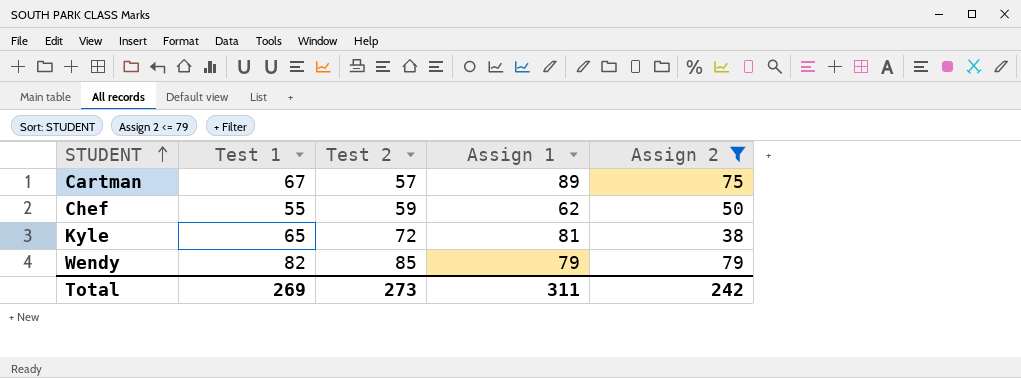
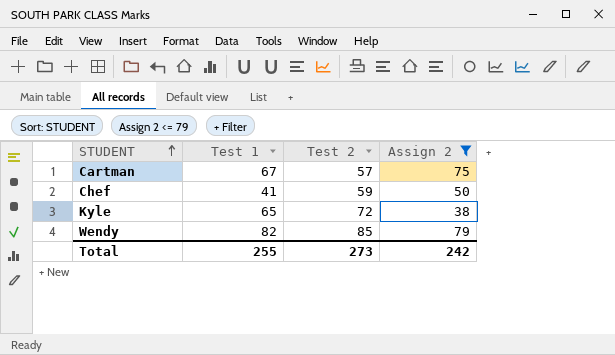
column Assign 1 | position: 4 -> none
Chef | Test 1: 55 -> 41
Total | Test 1: 269 -> 255

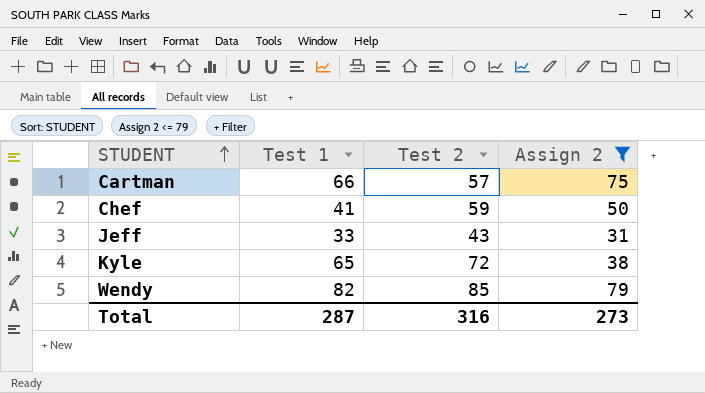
Cartman | Test 1: 67 -> 66
row Jeff: none -> 33 | 43 | 31
Total | Test 1: 255 -> 287
Total | Test 2: 273 -> 316
Total | Assign 2: 242 -> 273

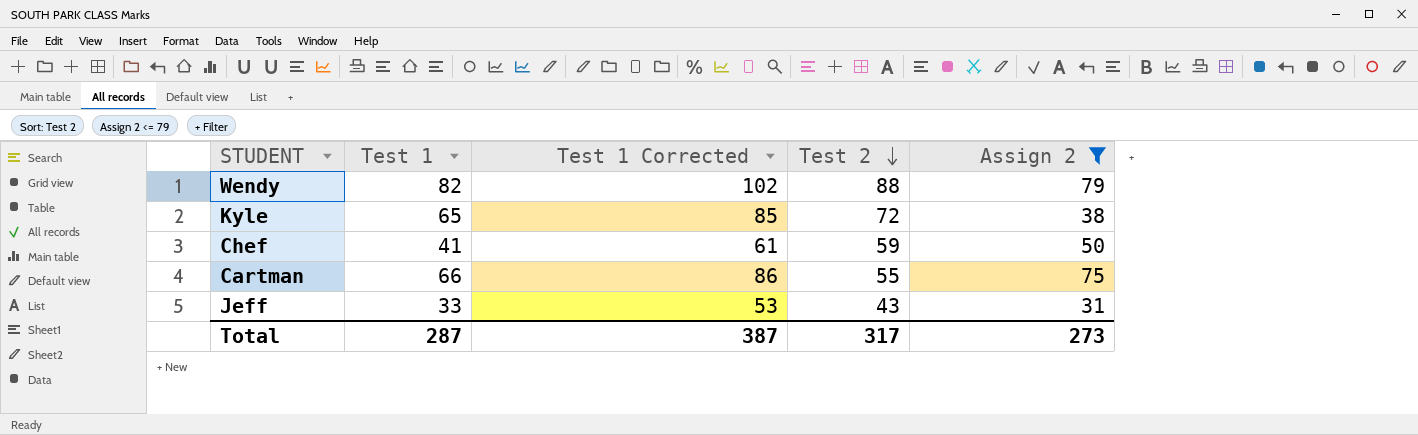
row order: STUDENT ascending -> Test 2 descending
column Test 1 Corrected | formula: none -> [Test 1] + 20
Wendy | Test 2: 85 -> 88
Cartman | Test 2: 57 -> 55
Total | Test 2: 316 -> 317

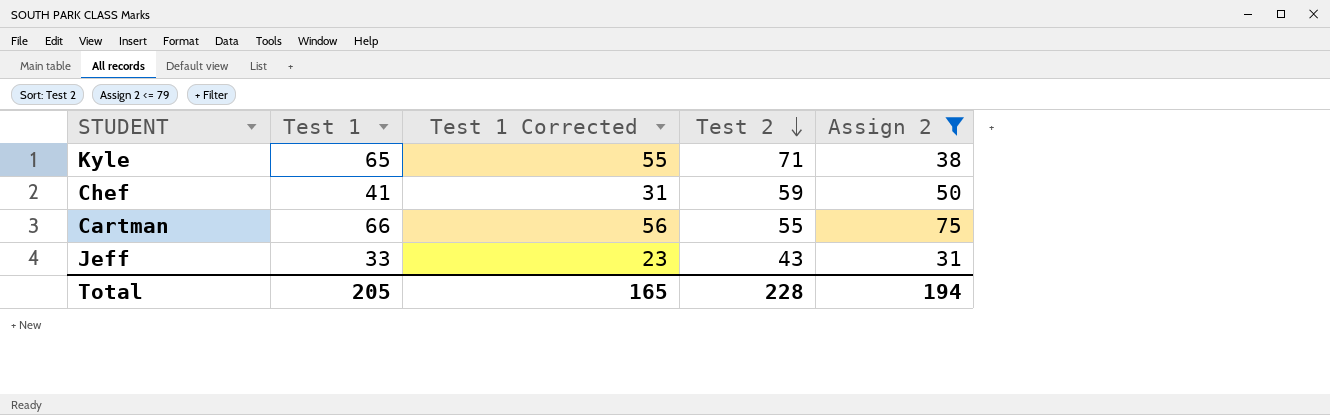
column Test 1 Corrected | formula: [Test 1] + 20 -> [Test 1] - 10
row Wendy: 82 | 102 | 88 | 79 -> none
Kyle | Test 2: 72 -> 71
Total | Test 1: 287 -> 205
Total | Test 1 Corrected: 387 -> 165
Total | Test 2: 317 -> 228
Total | Assign 2: 273 -> 194

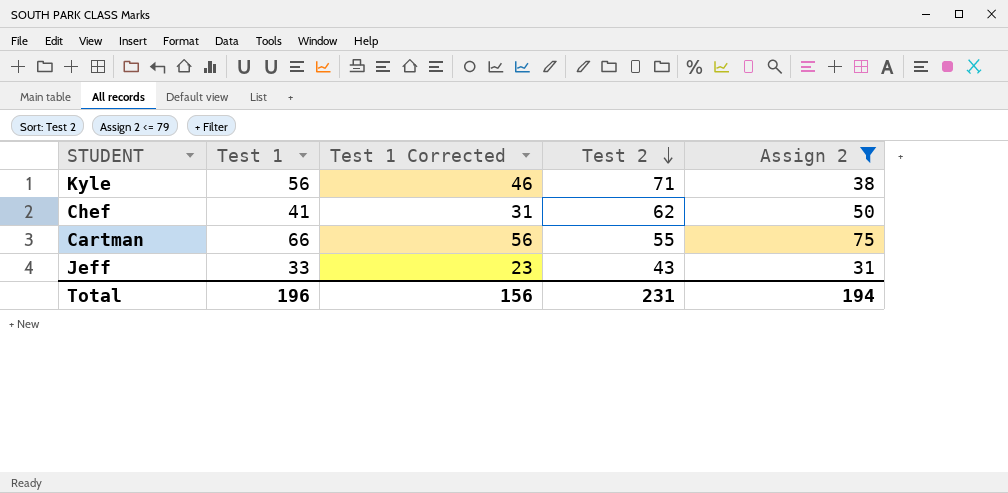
Kyle | Test 1: 65 -> 56
Kyle | Test 1 Corrected: 55 -> 46
Chef | Test 2: 59 -> 62
Total | Test 1: 205 -> 196
Total | Test 1 Corrected: 165 -> 156
Total | Test 2: 228 -> 231

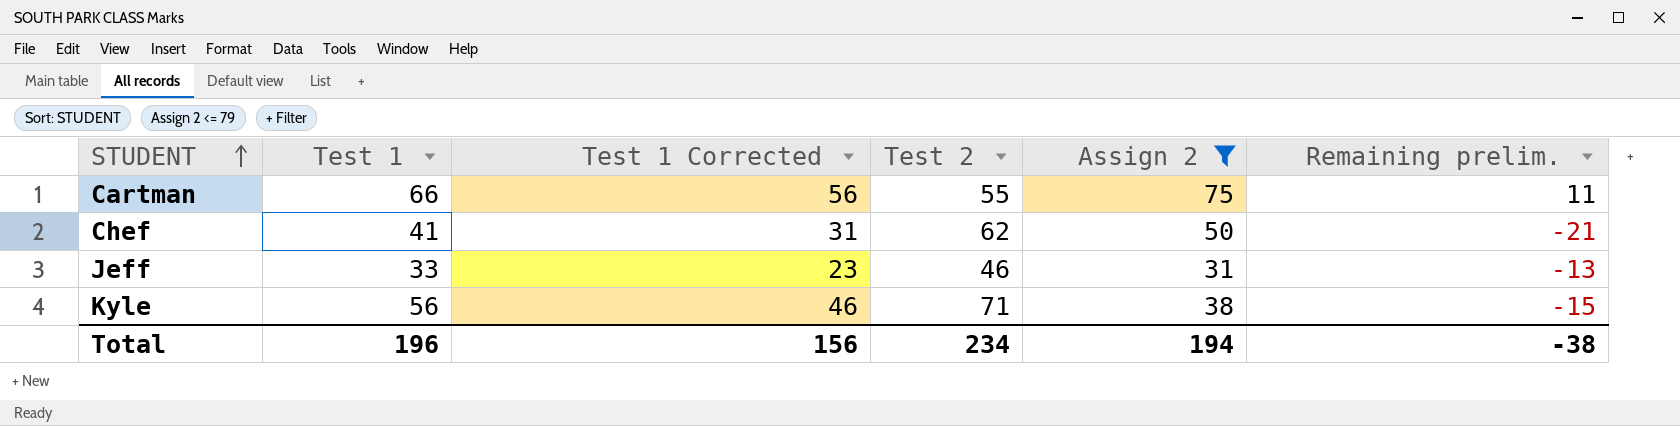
row order: Test 2 descending -> STUDENT ascending
column Remaining prelim. | formula: none -> [Test 1] - [Test 2]
Jeff | Test 2: 43 -> 46
Total | Test 2: 231 -> 234

